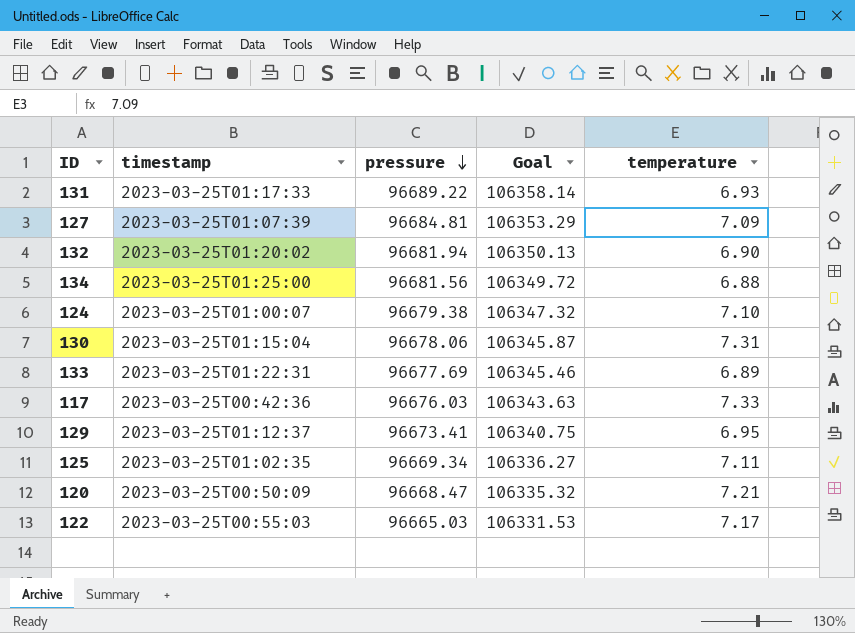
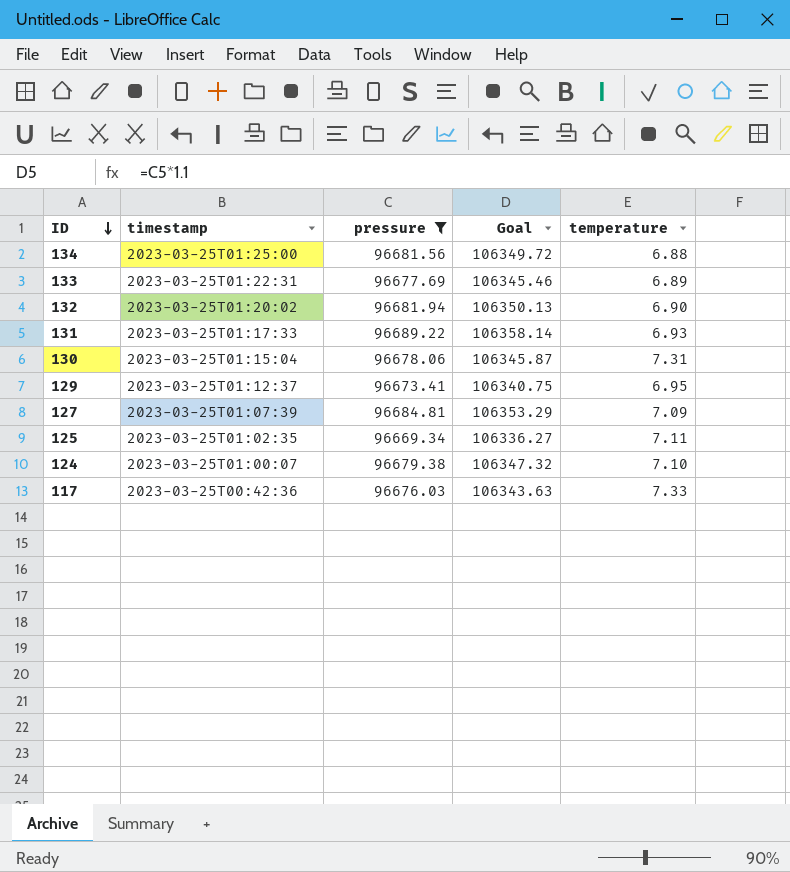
filter: none -> pressure >= 96669.34
row order: pressure descending -> ID descending

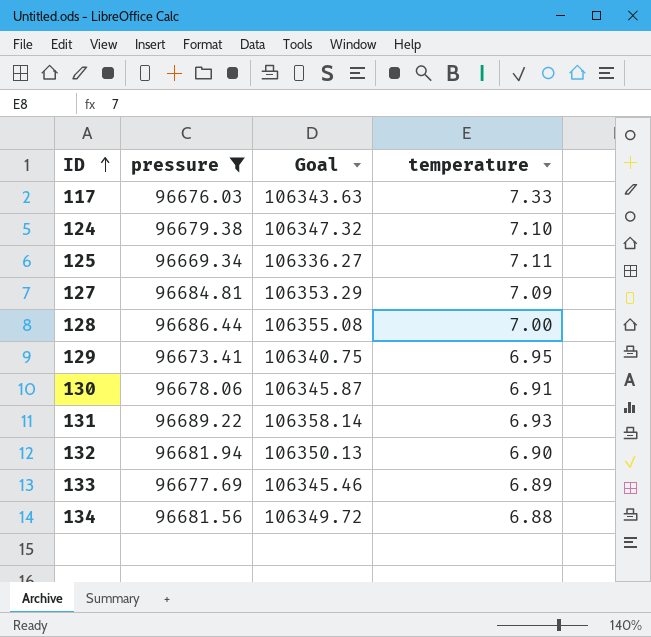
row order: ID descending -> ID ascending
column timestamp | position: 2 -> none
row 128: none -> 96686.44 | 106355.08 | 7.00
130 | temperature: 7.31 -> 6.91

